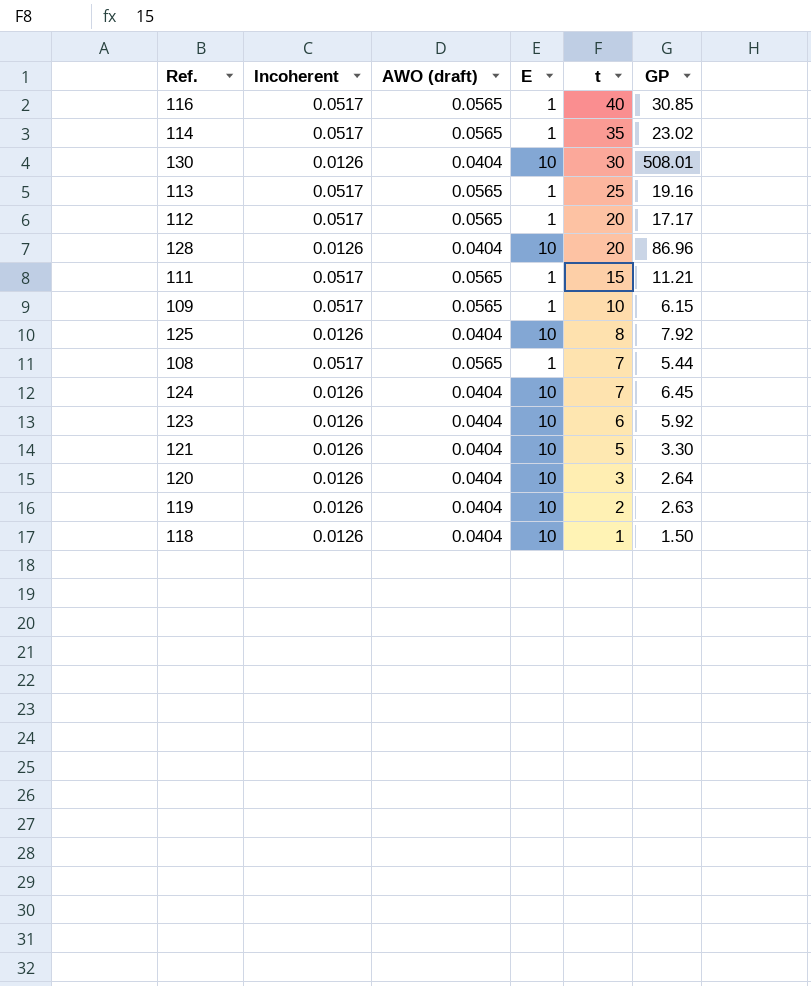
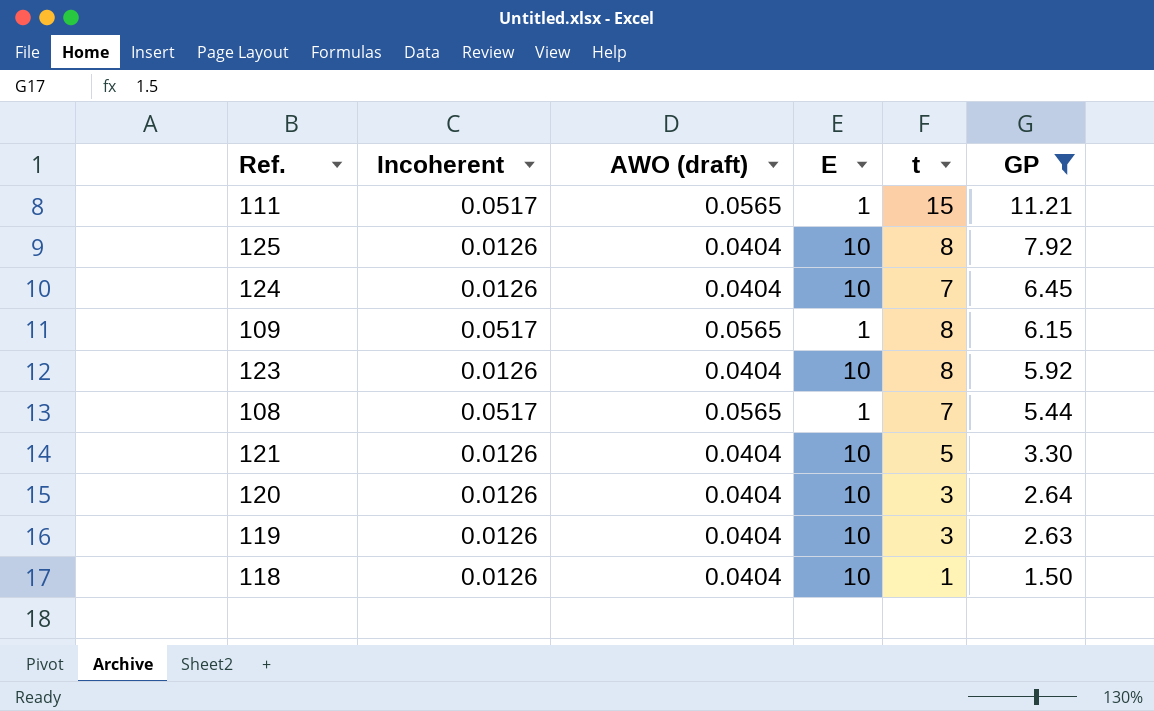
filter: none -> GP <= 11.21
row order: t descending -> GP descending
109 | t: 10 -> 8
123 | t: 6 -> 8
119 | t: 2 -> 3

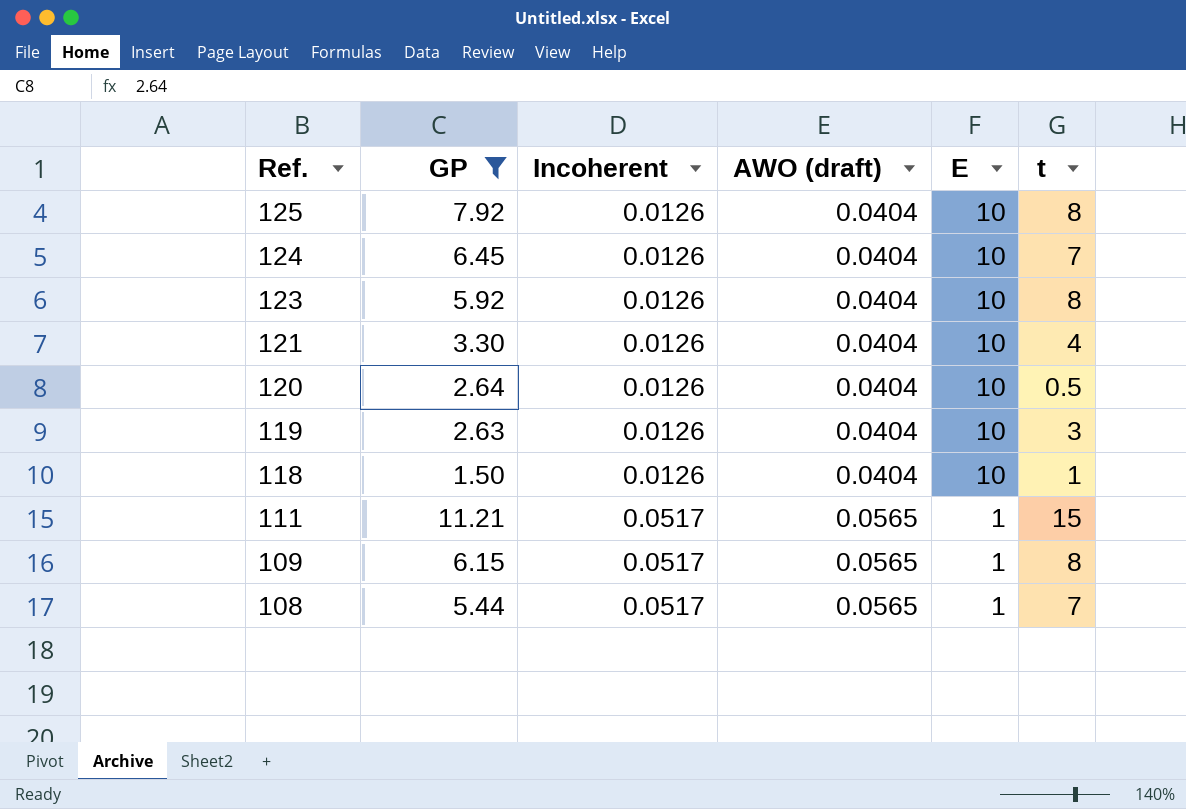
row order: GP descending -> Ref. descending
column GP | position: 6 -> 2
121 | t: 5 -> 4
120 | t: 3 -> 0.5

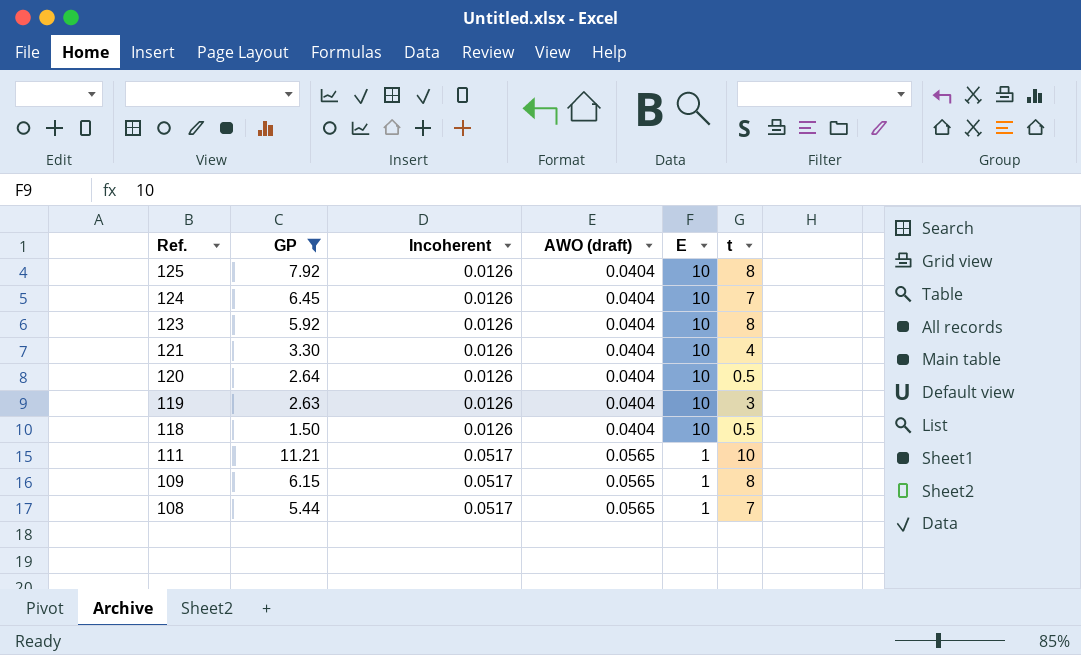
118 | t: 1 -> 0.5
111 | t: 15 -> 10

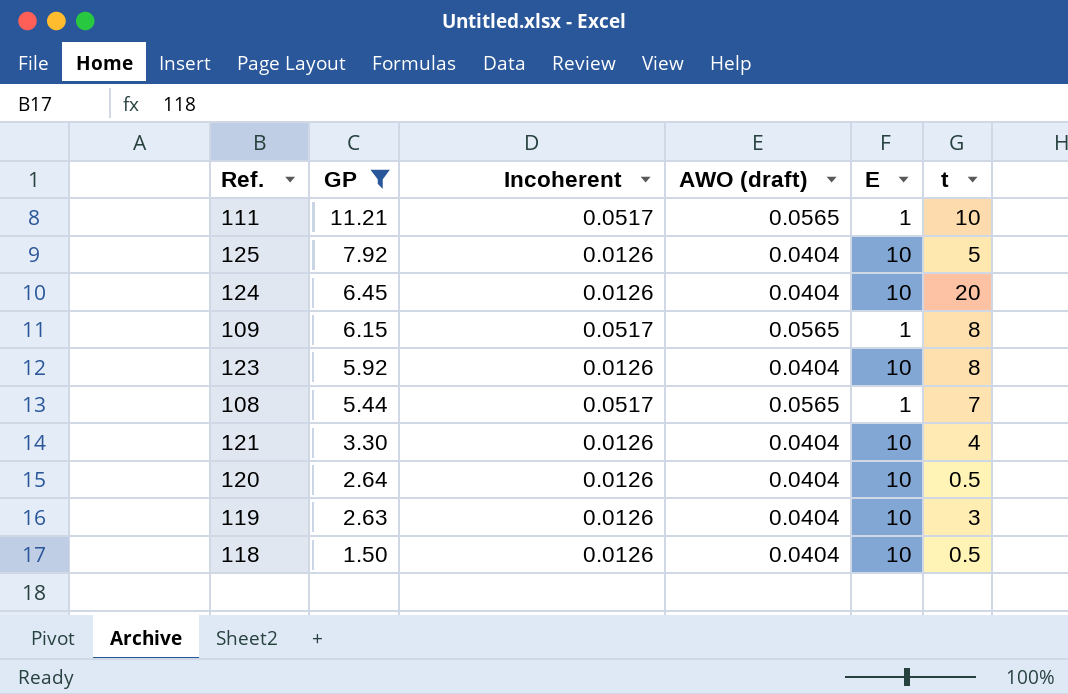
row order: Ref. descending -> GP descending
125 | t: 8 -> 5
124 | t: 7 -> 20

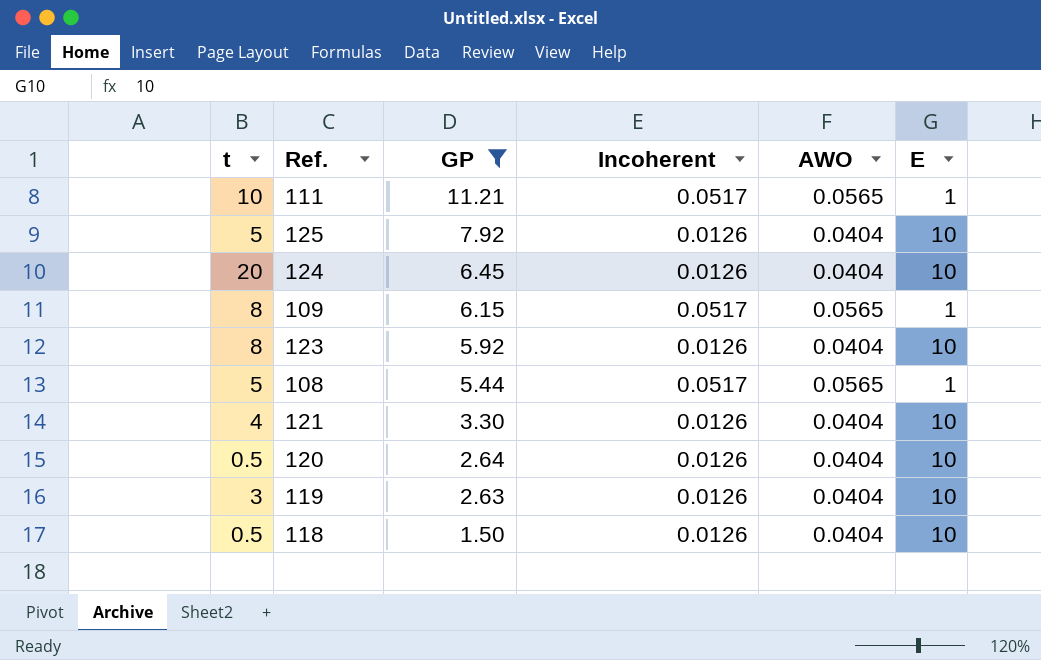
column t | position: 6 -> 1
column name: AWO (draft) -> AWO
108 | t: 7 -> 5

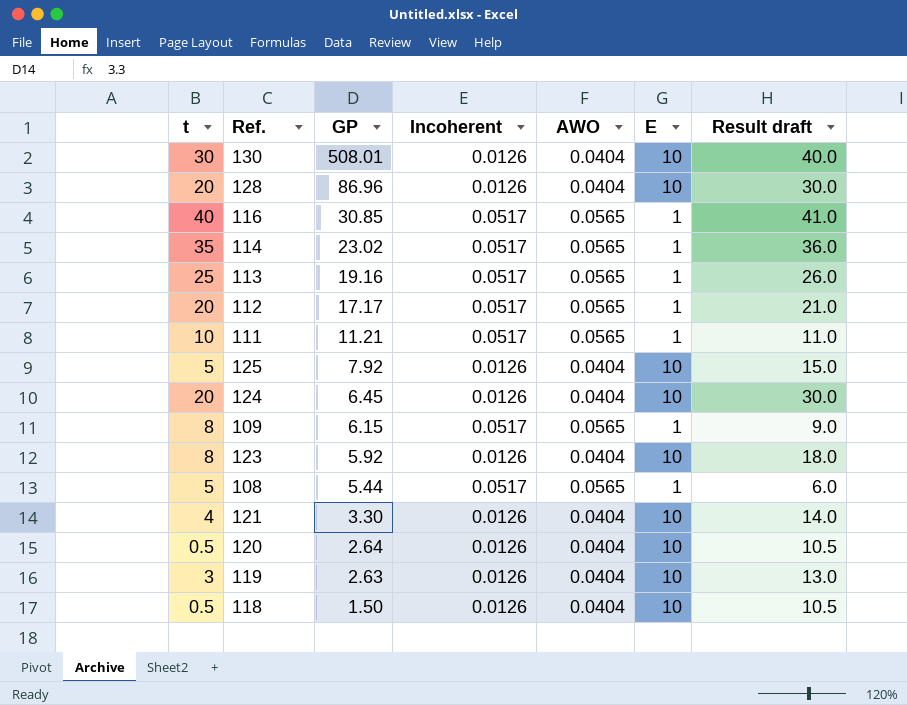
filter: GP <= 11.21 -> none
column Result draft | formula: none -> [t] + [E]

